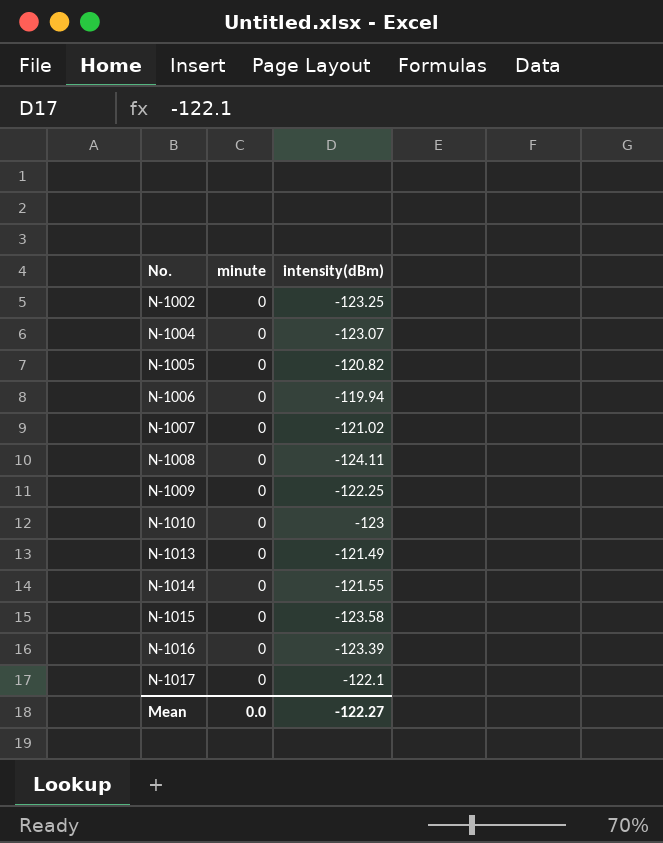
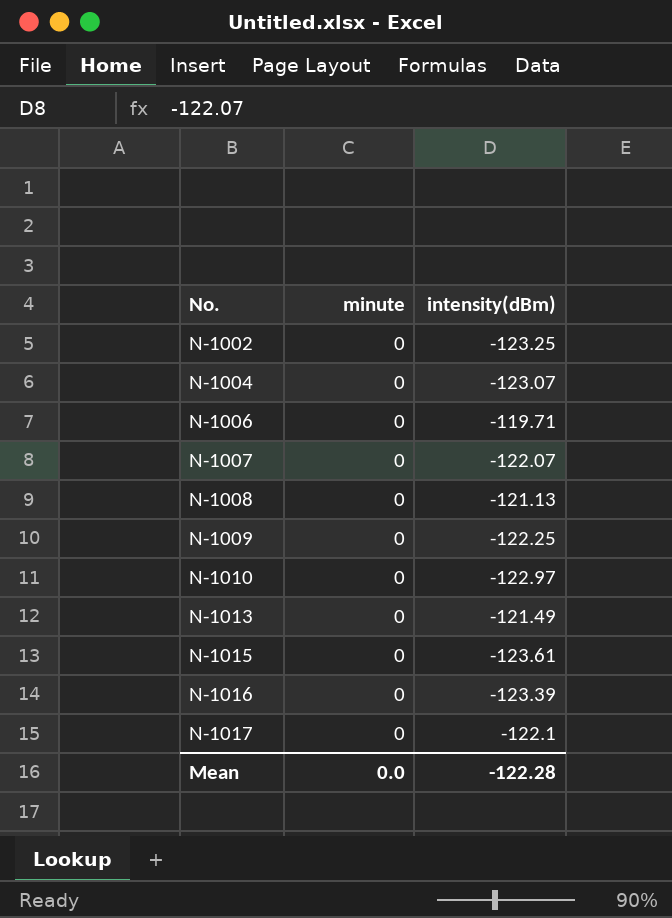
row N-1005: 0 | -120.82 -> none
row N-1014: 0 | -121.55 -> none
N-1006 | intensity(dBm): -119.94 -> -119.71
N-1007 | intensity(dBm): -121.02 -> -122.07
N-1008 | intensity(dBm): -124.11 -> -121.13
N-1010 | intensity(dBm): -123 -> -122.97
N-1015 | intensity(dBm): -123.58 -> -123.61
Mean | intensity(dBm): -122.27 -> -122.28

